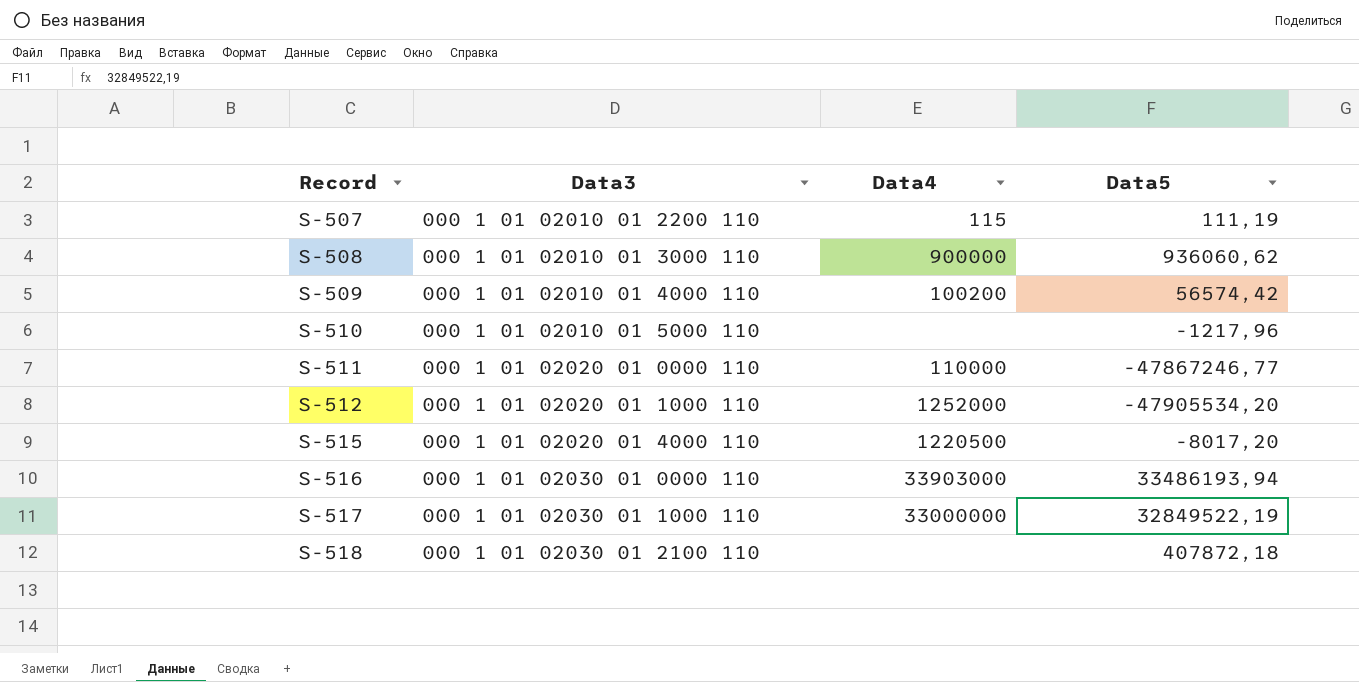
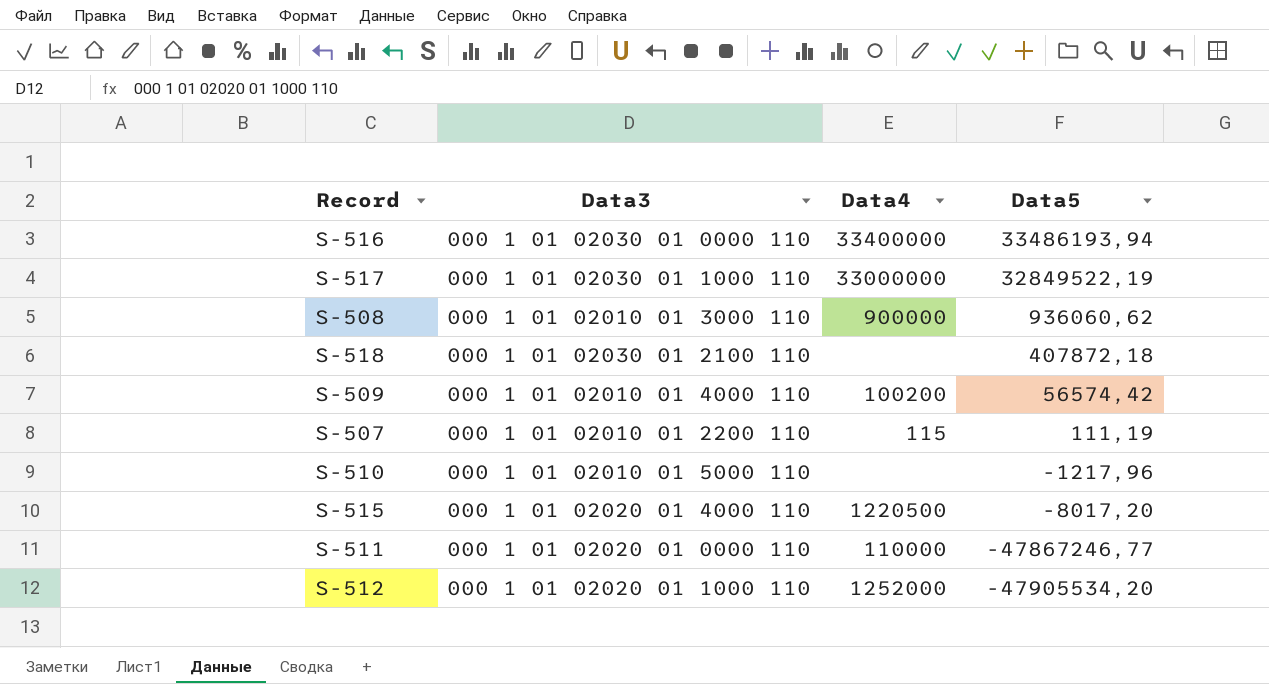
row order: Record ascending -> Data5 descending
S-516 | Data4: 33903000 -> 33400000

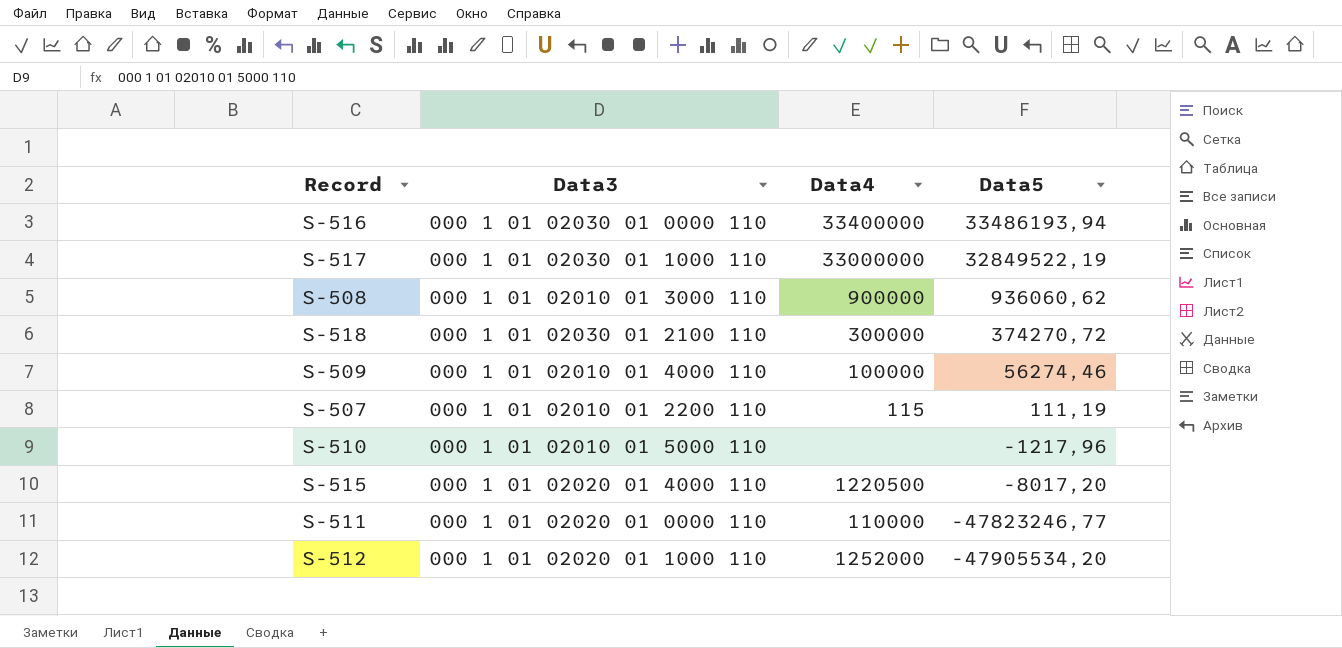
S-518 | Data4: none -> 300000
S-518 | Data5: 407872,18 -> 374270,72
S-509 | Data4: 100200 -> 100000
S-509 | Data5: 56574,42 -> 56274,46
S-511 | Data5: -47867246,77 -> -47823246,77

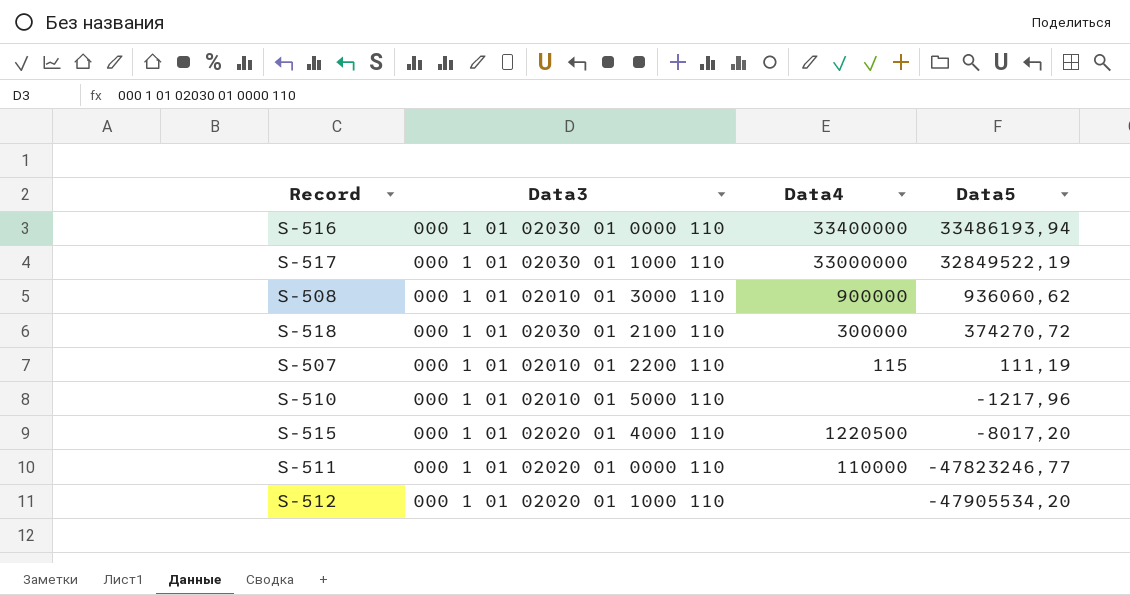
row S-509: 000 1 01 02010 01 4000 110 | 100000 | 56274,46 -> none
S-512 | Data4: 1252000 -> none

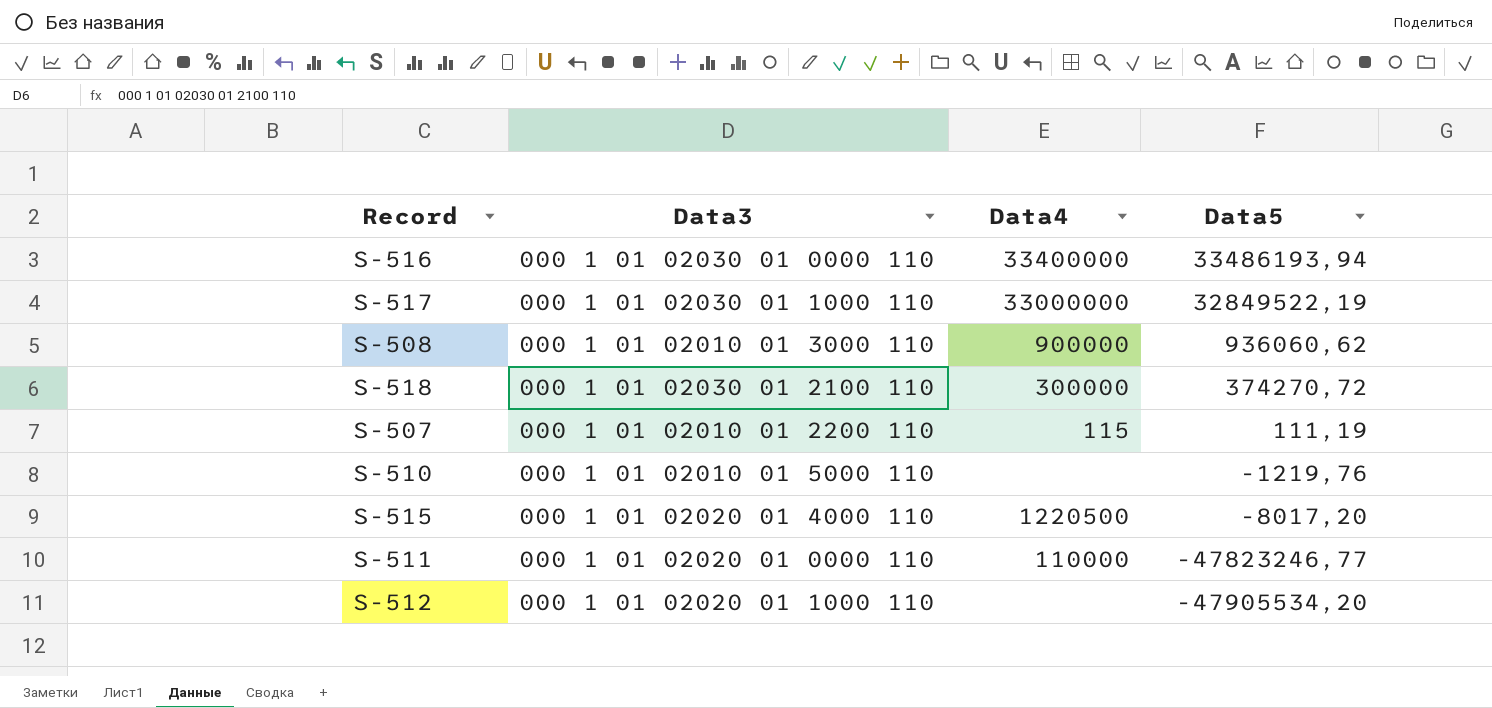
S-510 | Data5: -1217,96 -> -1219,76

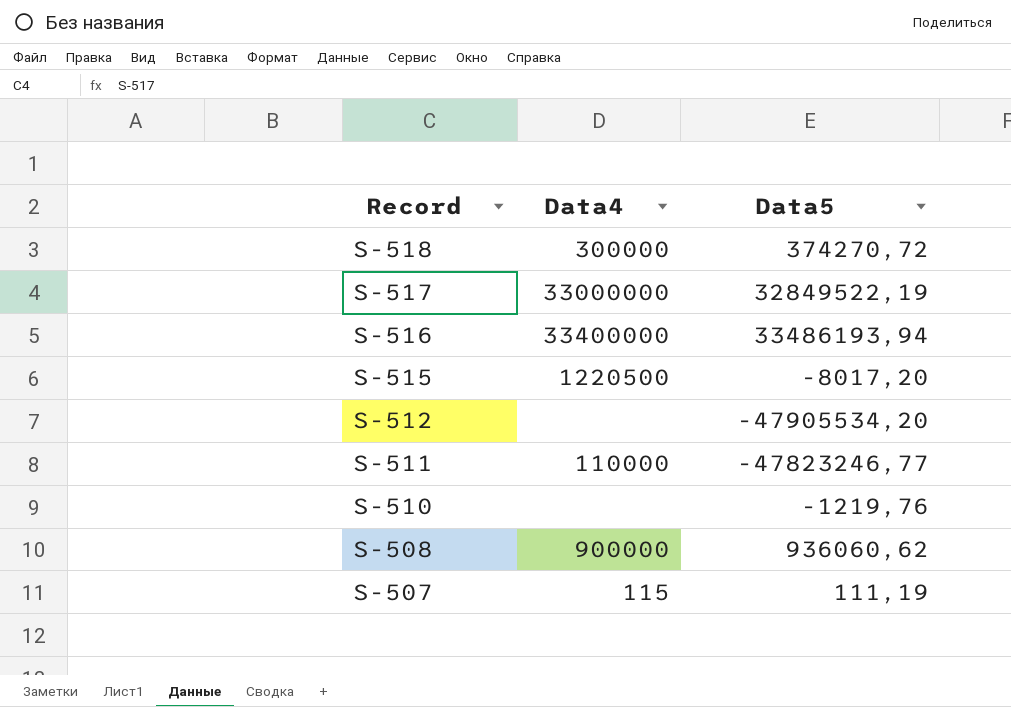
row order: Data5 descending -> Record descending
column Data3 | position: 2 -> none

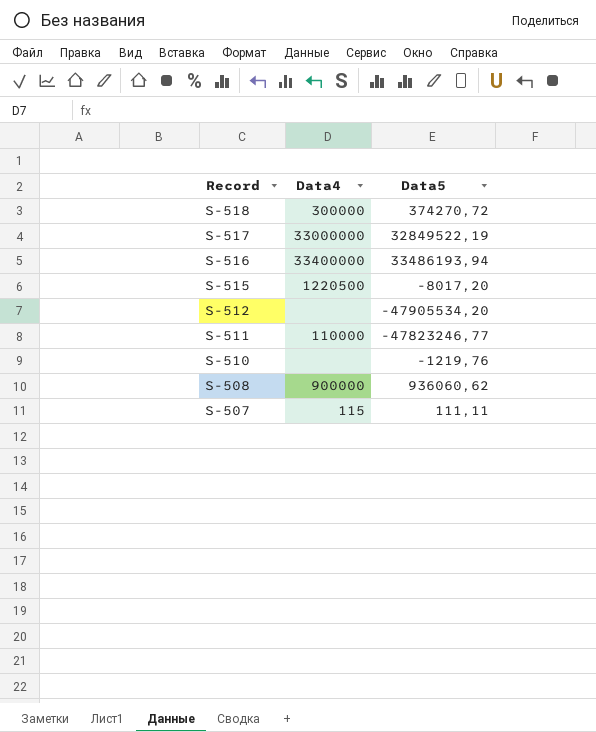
S-507 | Data5: 111,19 -> 111,11

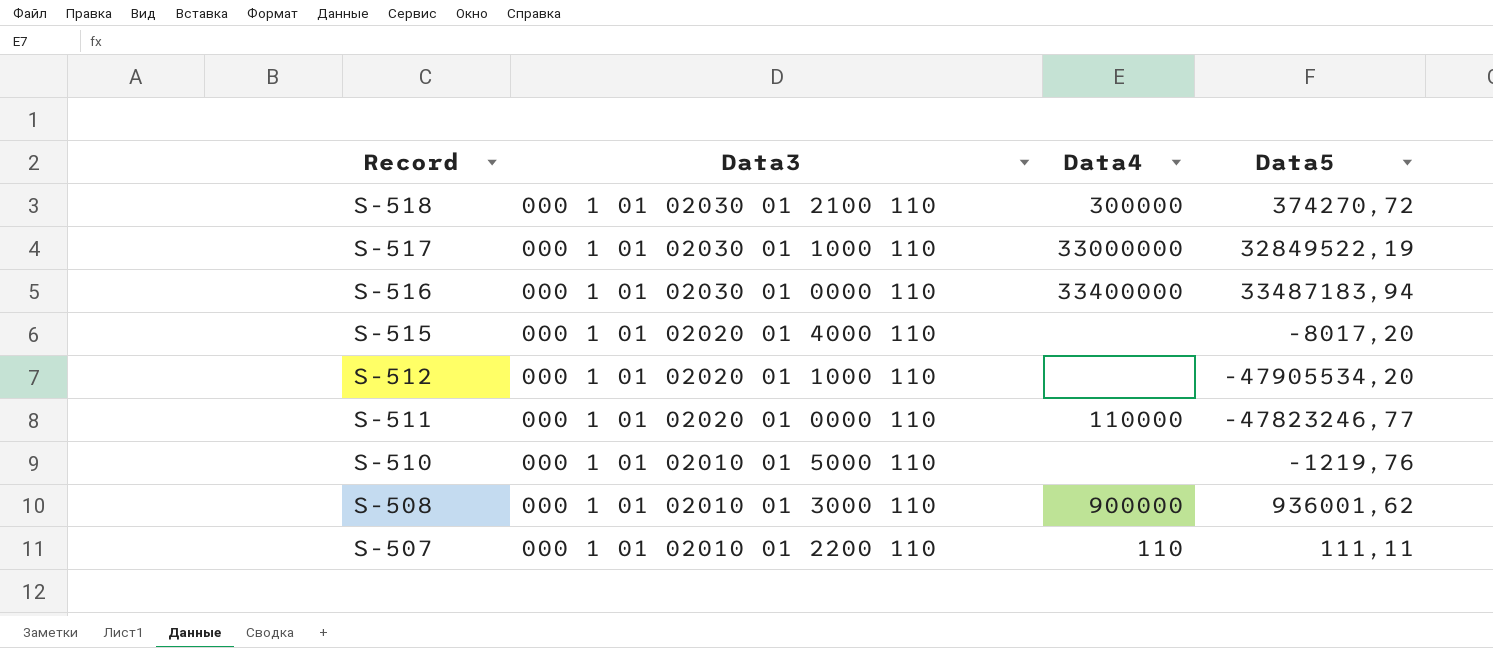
column Data3 | position: none -> 2
S-516 | Data5: 33486193,94 -> 33487183,94
S-515 | Data4: 1220500 -> none
S-508 | Data5: 936060,62 -> 936001,62
S-507 | Data4: 115 -> 110

